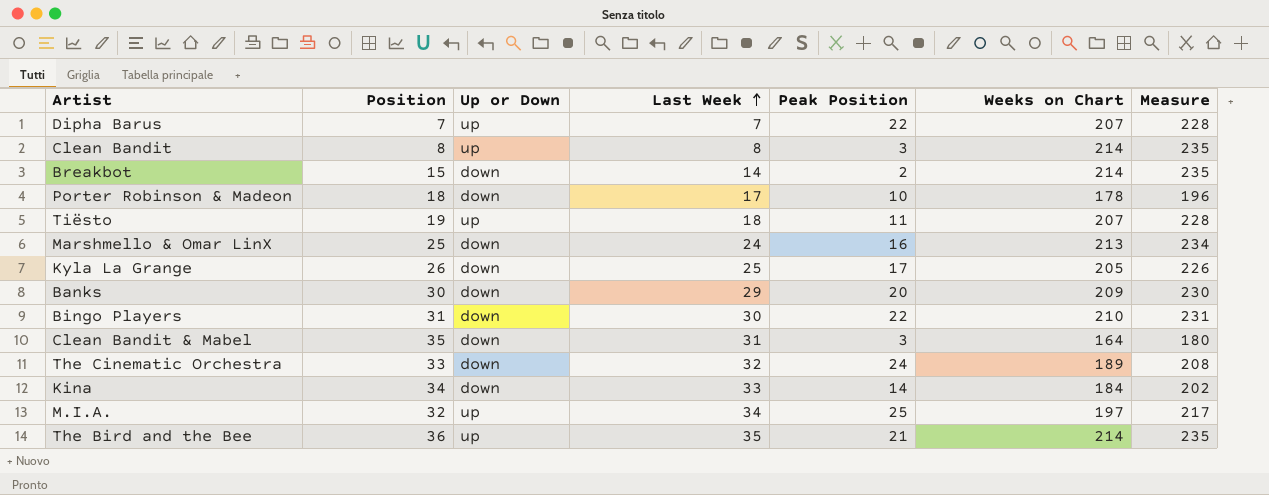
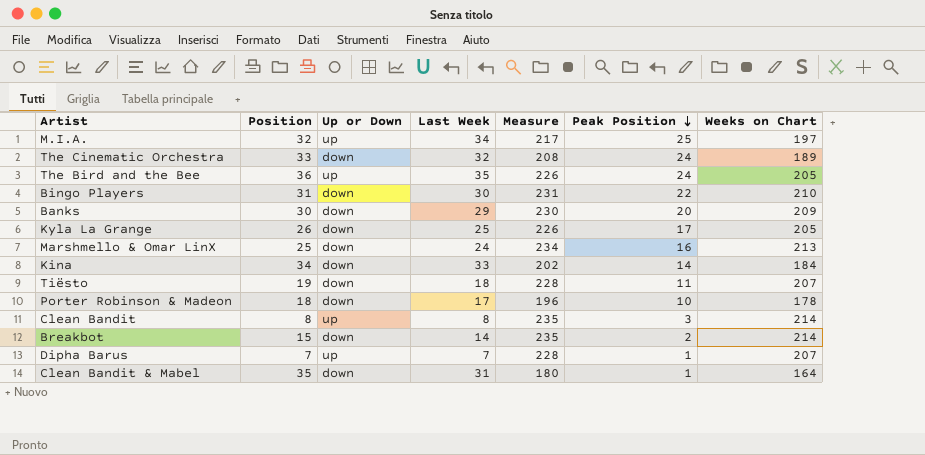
row order: Last Week ascending -> Peak Position descending
column Measure | position: 7 -> 5
The Bird and the Bee | Measure: 235 -> 226
The Bird and the Bee | Peak Position: 21 -> 24
The Bird and the Bee | Weeks on Chart: 214 -> 205
Tiësto | Up or Down: up -> down
Dipha Barus | Peak Position: 22 -> 1
Clean Bandit & Mabel | Peak Position: 3 -> 1

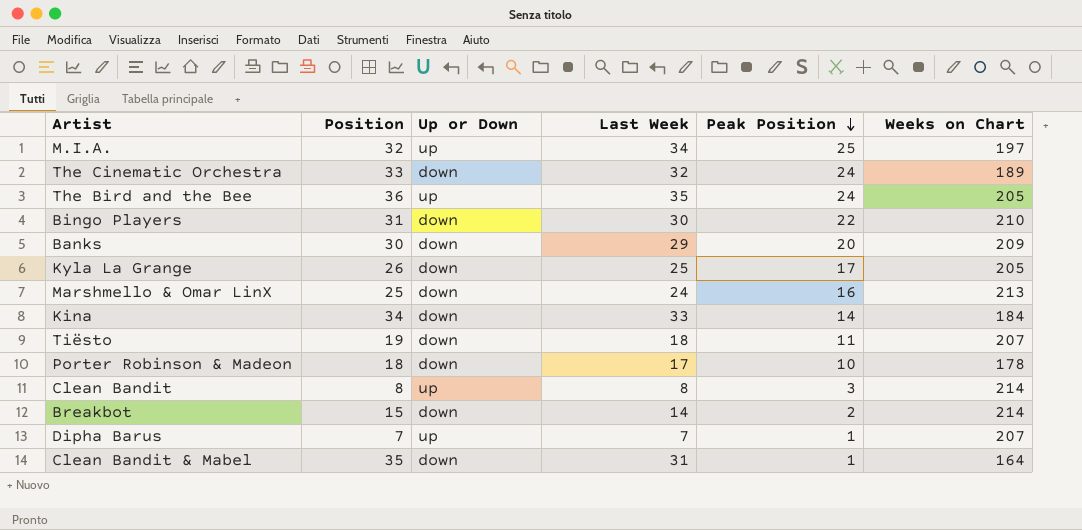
column Measure | formula: [Weeks on Chart] * 1.1 -> none

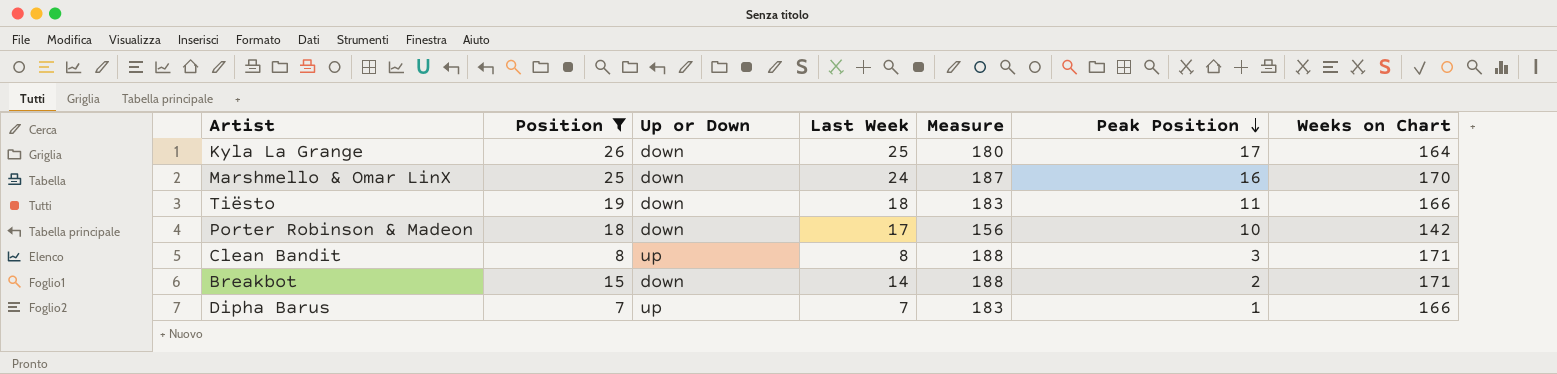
filter: none -> Position <= 26
column Measure | formula: none -> [Weeks on Chart] * 1.1
Kyla La Grange | Weeks on Chart: 205 -> 164
Marshmello & Omar LinX | Weeks on Chart: 213 -> 170
Tiësto | Weeks on Chart: 207 -> 166
Porter Robinson & Madeon | Weeks on Chart: 178 -> 142
Clean Bandit | Weeks on Chart: 214 -> 171
Breakbot | Weeks on Chart: 214 -> 171
Dipha Barus | Weeks on Chart: 207 -> 166

